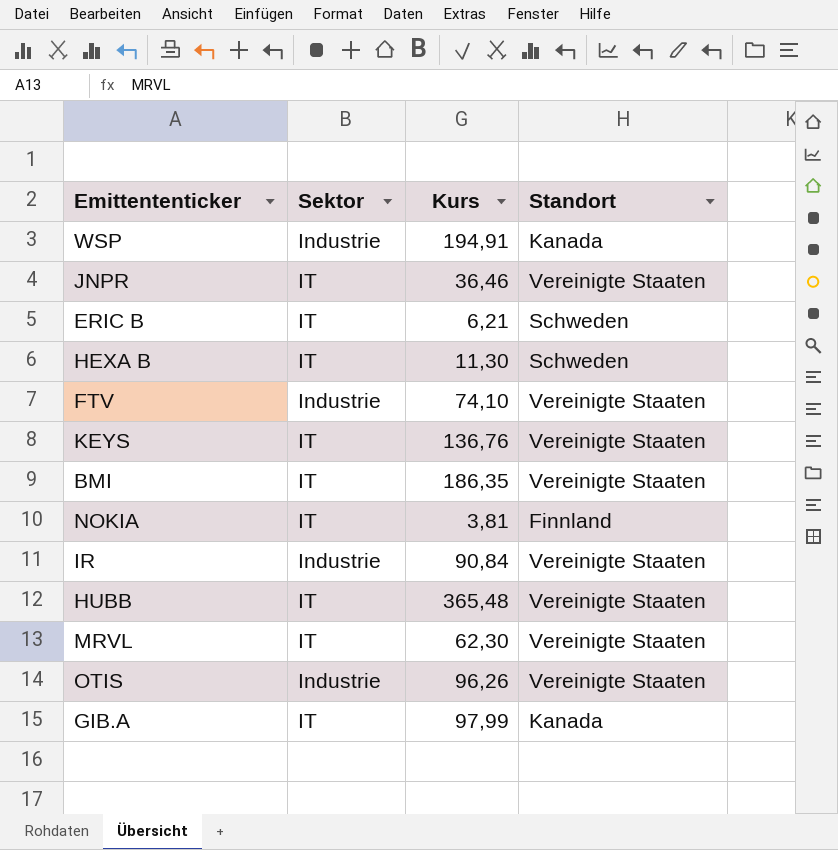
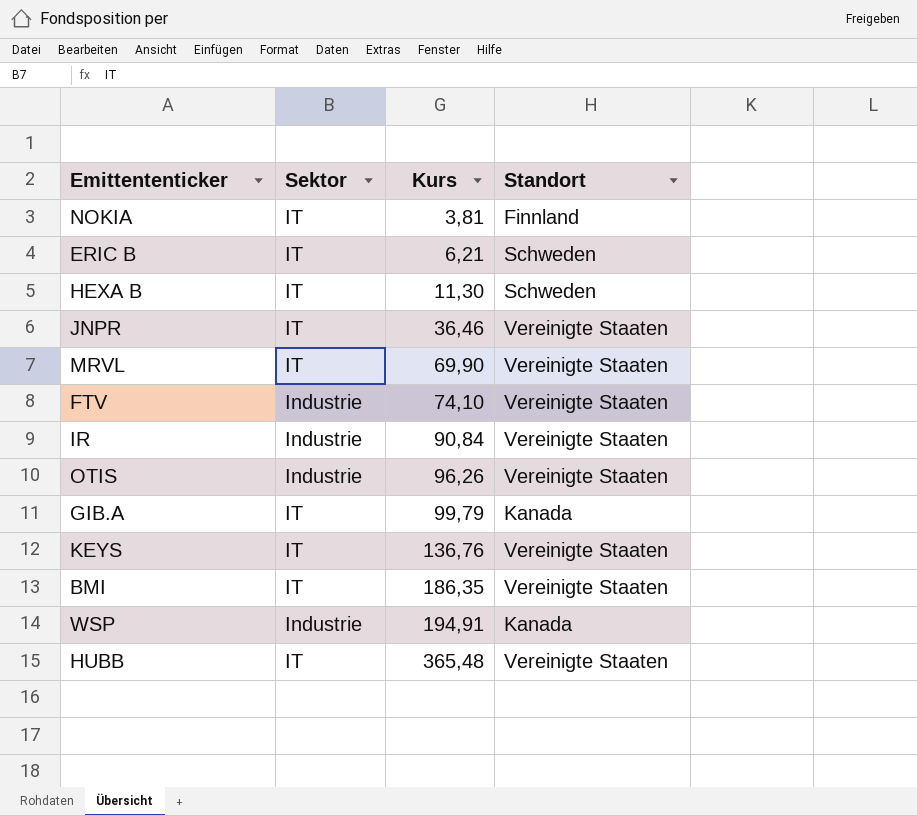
row order: none -> Kurs ascending
MRVL | Kurs: 62,30 -> 69,90
GIB.A | Kurs: 97,99 -> 99,79

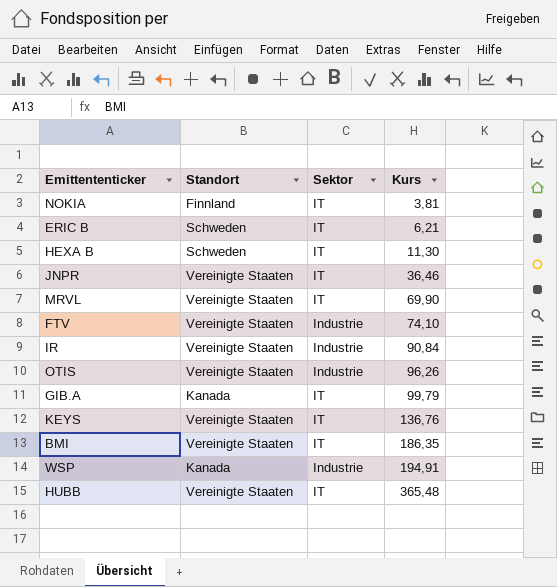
column Standort | position: 4 -> 2

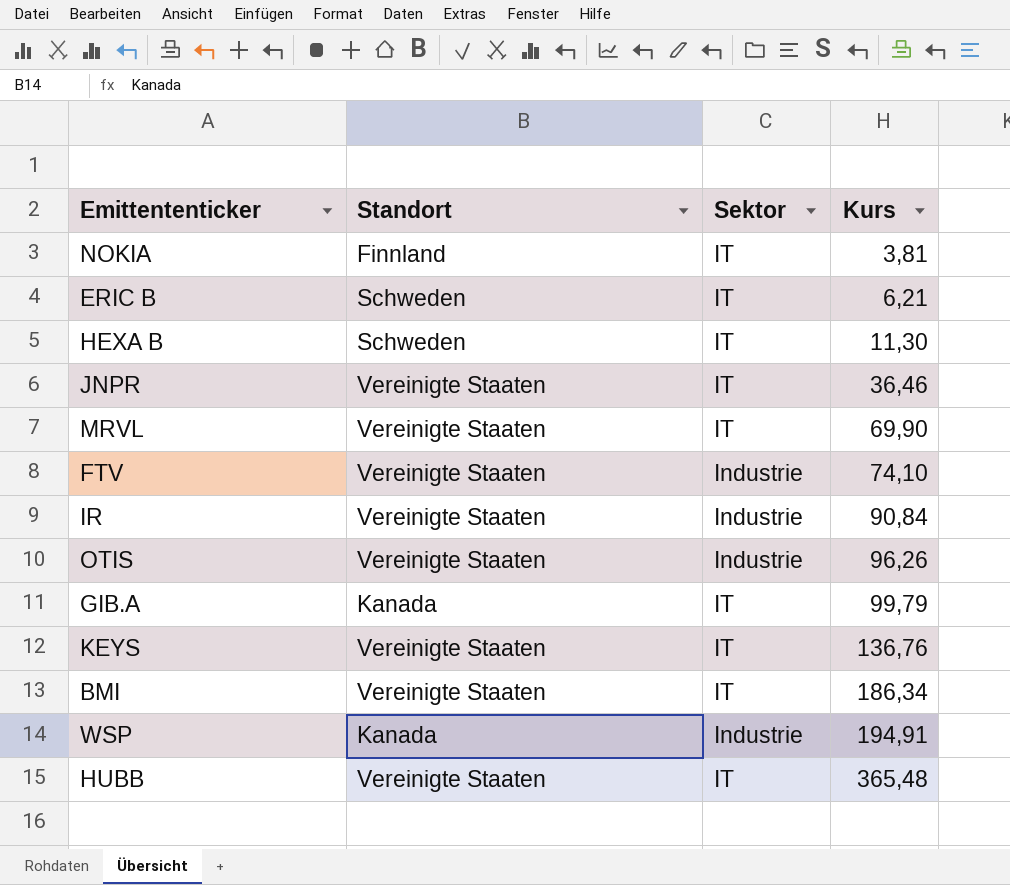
BMI | Kurs: 186,35 -> 186,34

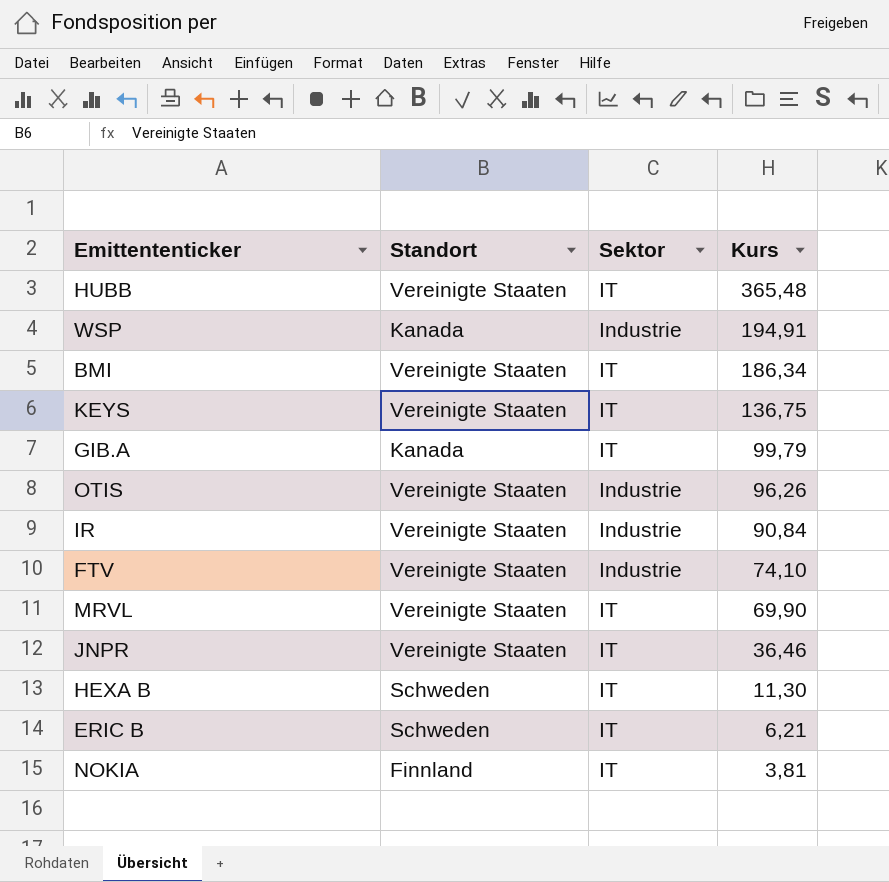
row order: Kurs ascending -> Kurs descending
KEYS | Kurs: 136,76 -> 136,75

